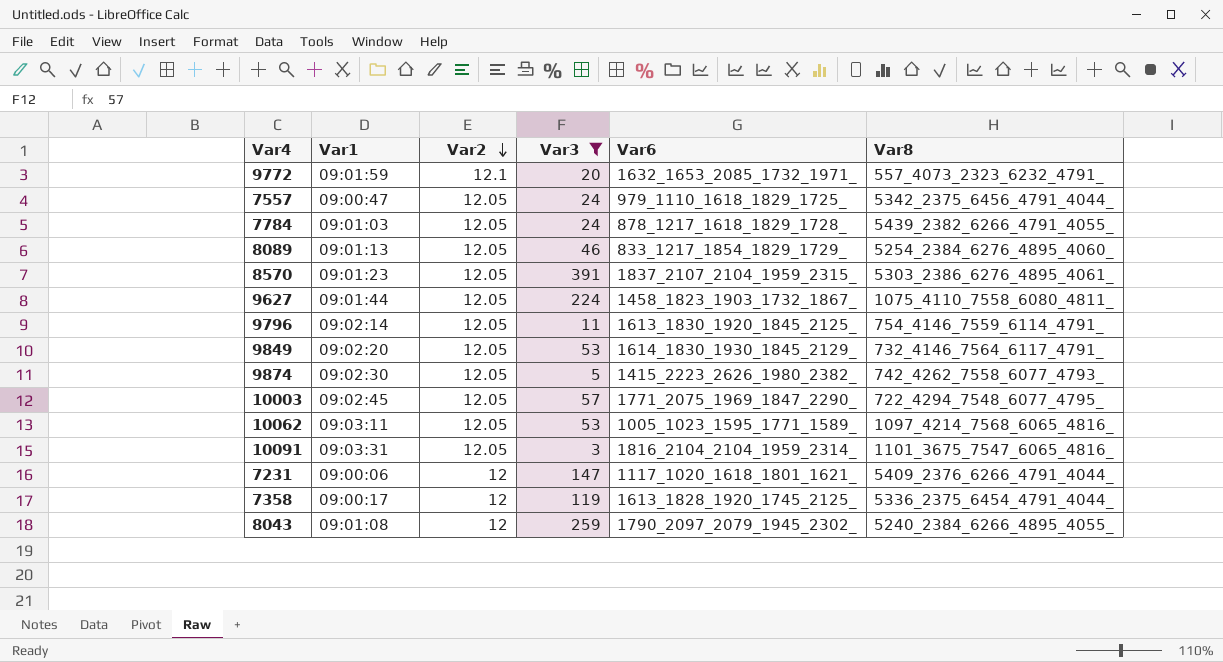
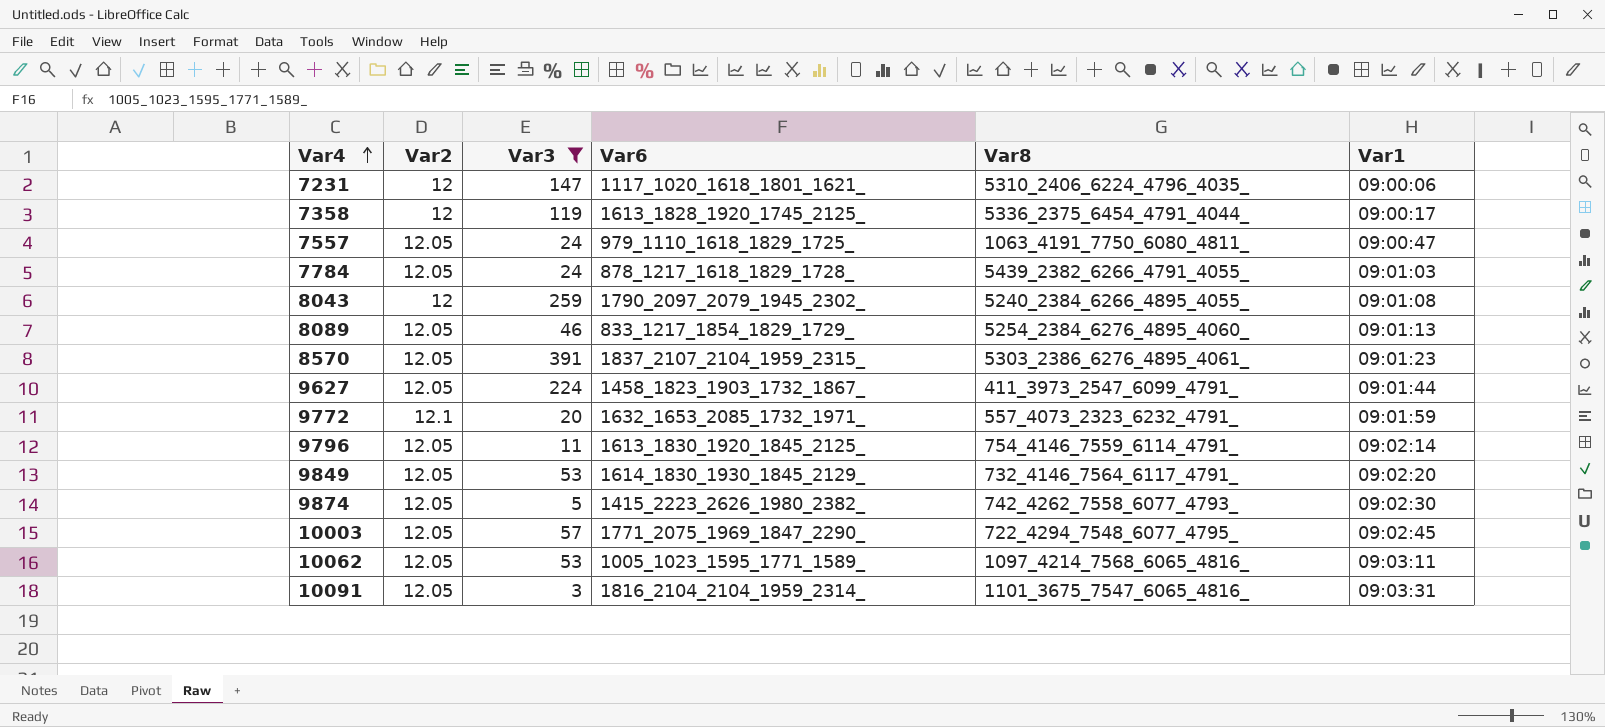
row order: Var2 descending -> Var4 ascending
column Var1 | position: 2 -> 6
7231 | Var8: 5409_2376_6266_4791_4044_ -> 5310_2406_6224_4796_4035_
7557 | Var8: 5342_2375_6456_4791_4044_ -> 1063_4191_7750_6080_4811_
9627 | Var8: 1075_4110_7558_6080_4811_ -> 411_3973_2547_6099_4791_

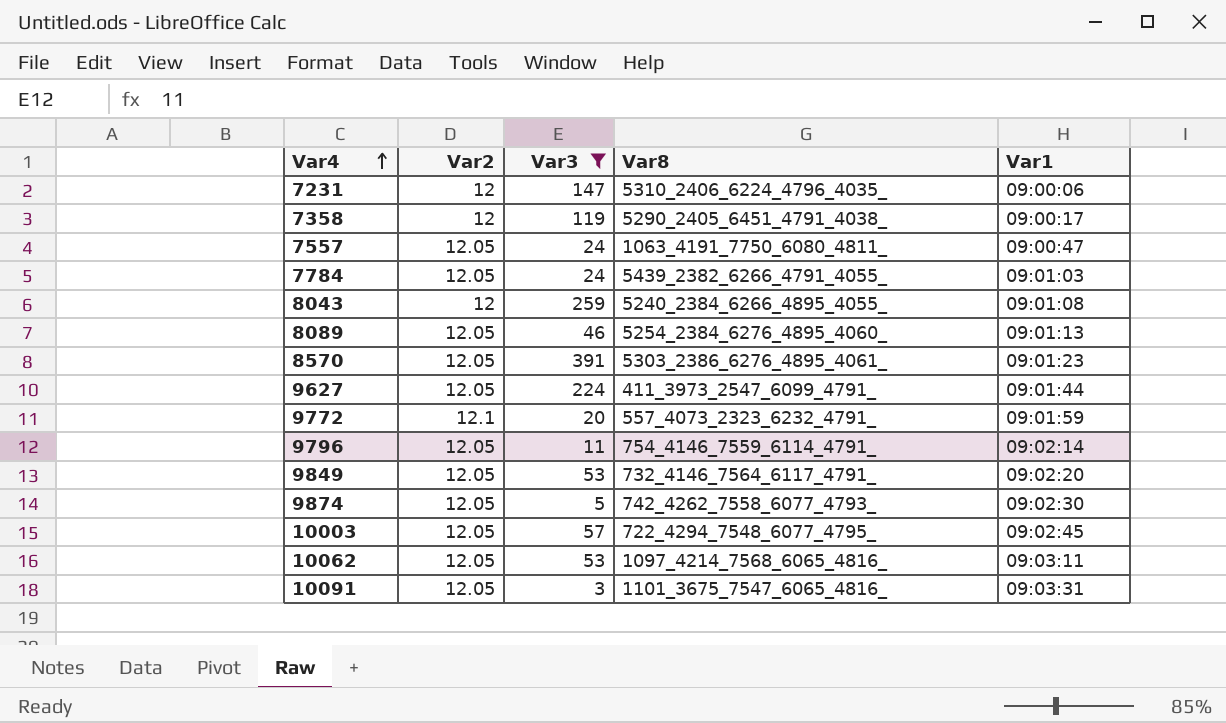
column Var6 | position: 4 -> none
7358 | Var8: 5336_2375_6454_4791_4044_ -> 5290_2405_6451_4791_4038_

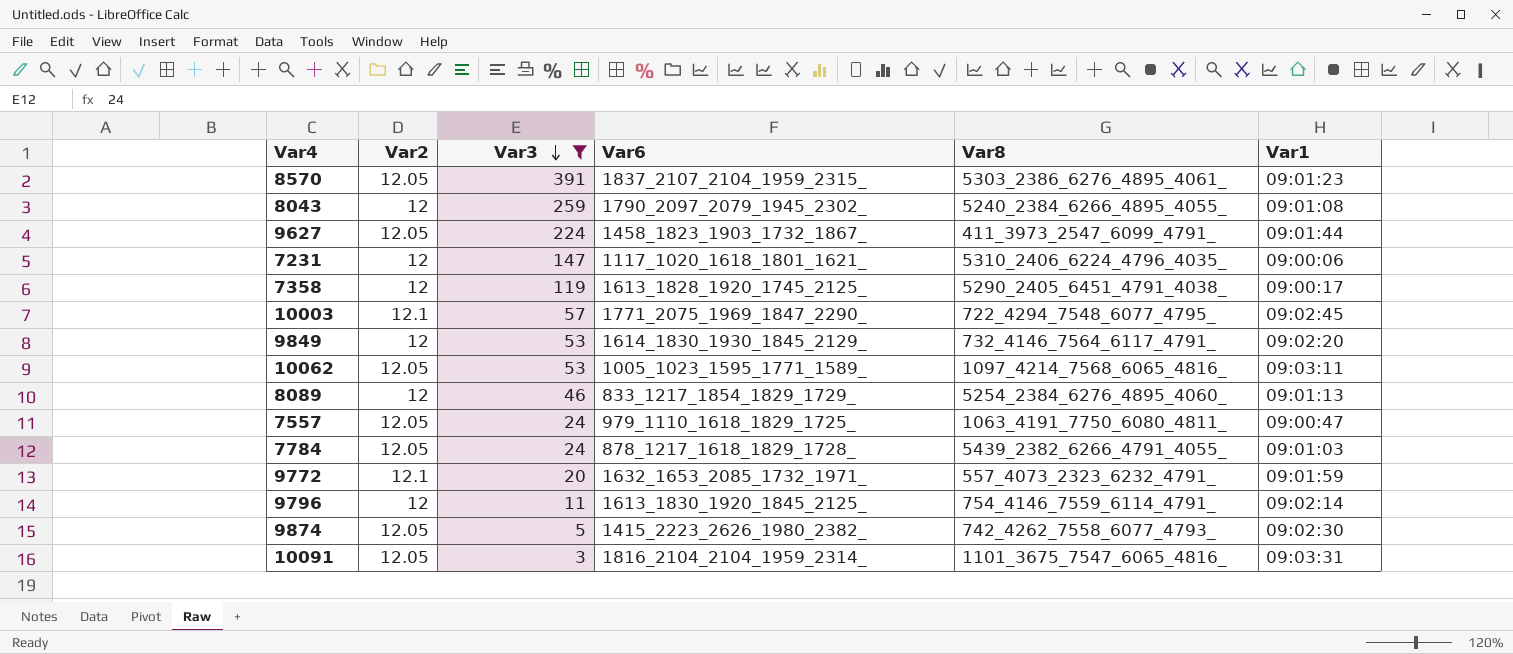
row order: Var4 ascending -> Var3 descending
column Var6 | position: none -> 4
10003 | Var2: 12.05 -> 12.1
9849 | Var2: 12.05 -> 12
8089 | Var2: 12.05 -> 12
9796 | Var2: 12.05 -> 12

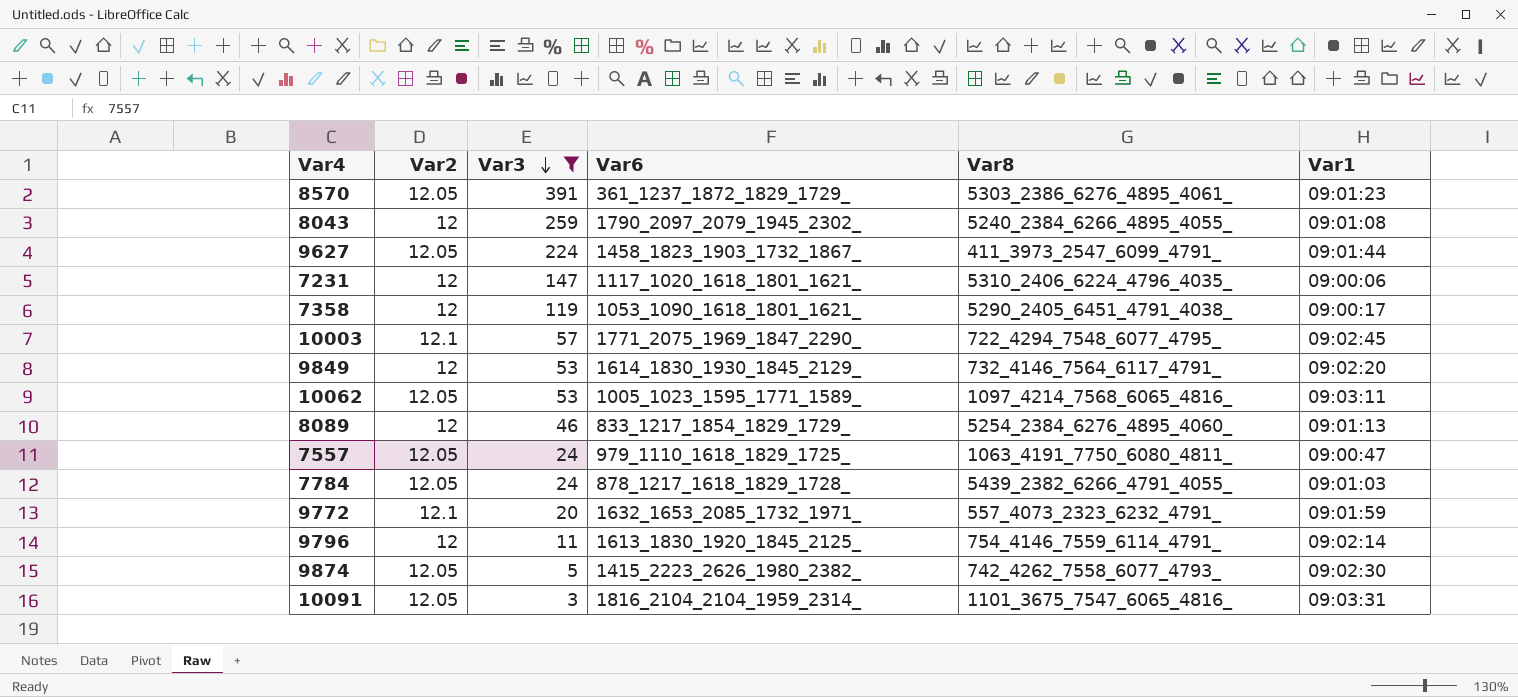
8570 | Var6: 1837_2107_2104_1959_2315_ -> 361_1237_1872_1829_1729_
7358 | Var6: 1613_1828_1920_1745_2125_ -> 1053_1090_1618_1801_1621_

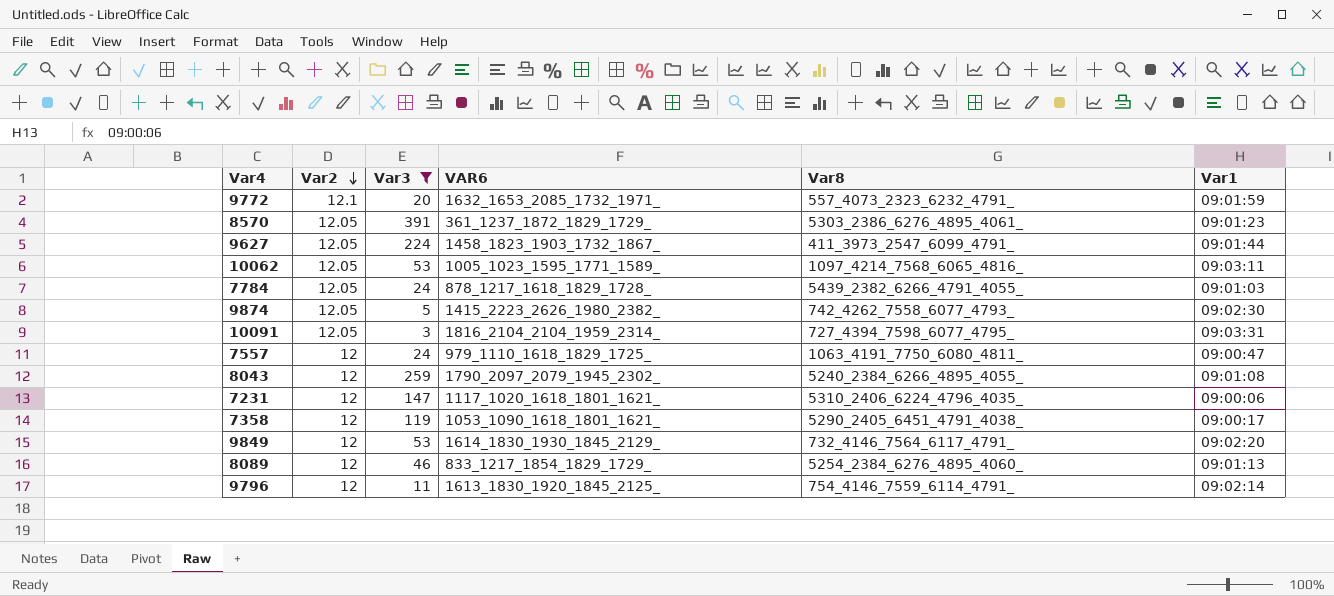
row order: Var3 descending -> Var2 descending
column name: Var6 -> VAR6
row 10003: 12.1 | 57 | 1771_2075_1969_1847_2290_ | 722_4294_7548_6077_4795_ | 09:02:45 -> none
10091 | Var8: 1101_3675_7547_6065_4816_ -> 727_4394_7598_6077_4795_
7557 | Var2: 12.05 -> 12

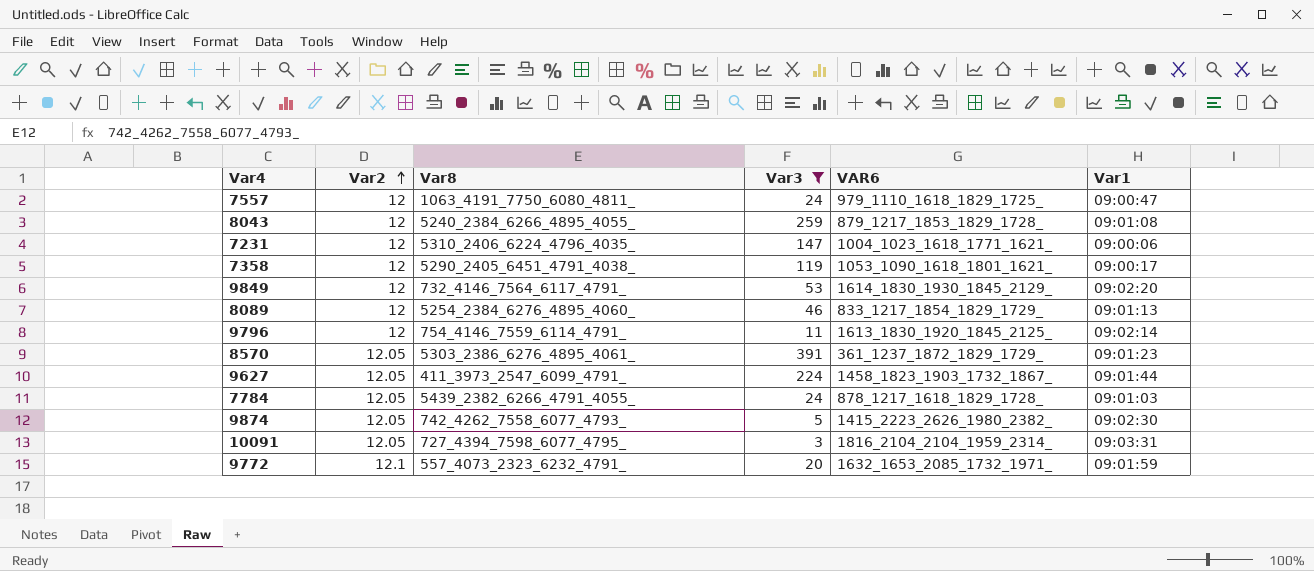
row order: Var2 descending -> Var2 ascending
column Var8 | position: 5 -> 3
row 10062: 12.05 | 53 | 1005_1023_1595_1771_1589_ | 1097_4214_7568_6065_4816_ | 09:03:11 -> none
8043 | VAR6: 1790_2097_2079_1945_2302_ -> 879_1217_1853_1829_1728_
7231 | VAR6: 1117_1020_1618_1801_1621_ -> 1004_1023_1618_1771_1621_

